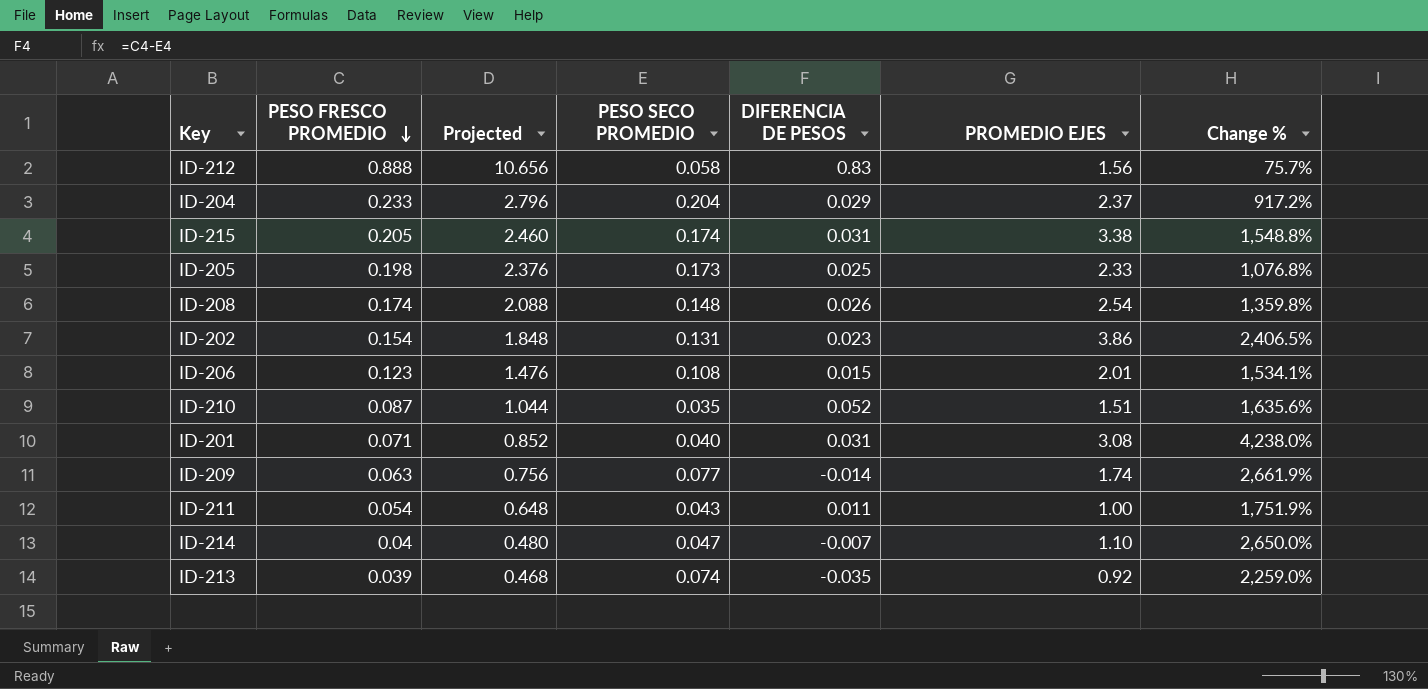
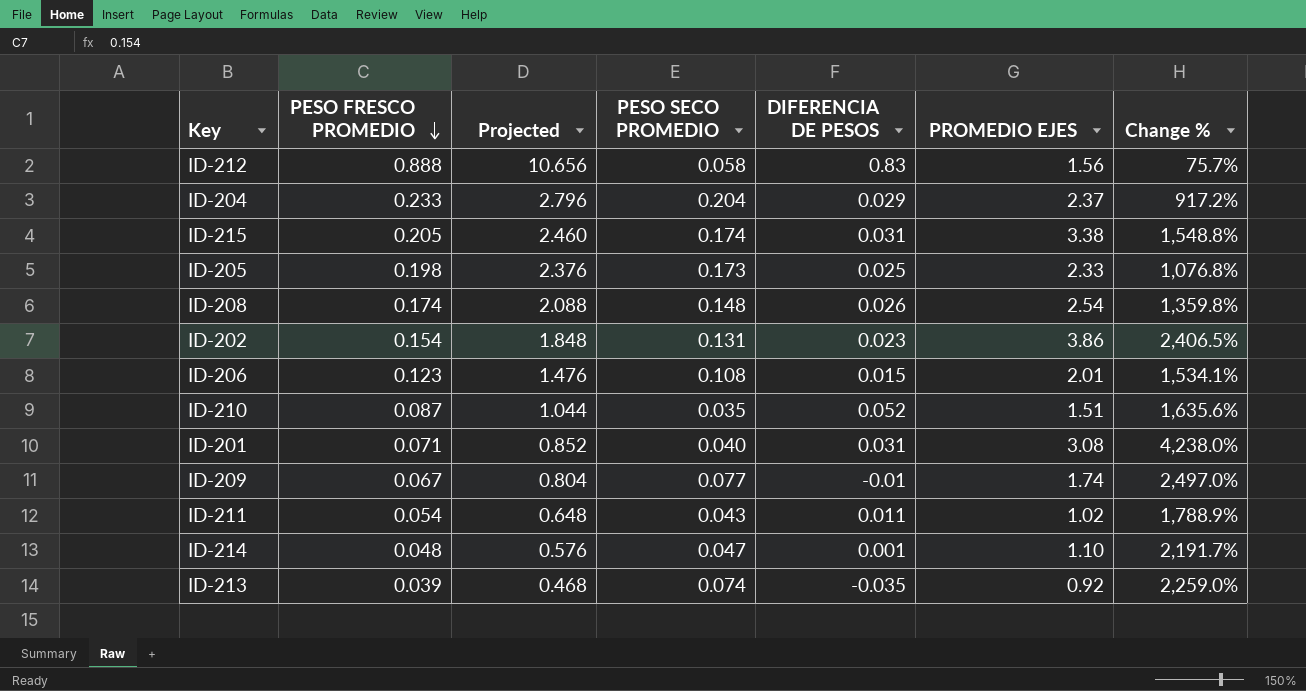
ID-209 | PESO FRESCO PROMEDIO: 0.063 -> 0.067
ID-209 | Projected: 0.756 -> 0.804
ID-209 | DIFERENCIA DE PESOS: -0.014 -> -0.01
ID-209 | Change %: 2,661.9% -> 2,497.0%
ID-211 | PROMEDIO EJES: 1.00 -> 1.02
ID-211 | Change %: 1,751.9% -> 1,788.9%
ID-214 | PESO FRESCO PROMEDIO: 0.04 -> 0.048
ID-214 | Projected: 0.480 -> 0.576
ID-214 | DIFERENCIA DE PESOS: -0.007 -> 0.001
ID-214 | Change %: 2,650.0% -> 2,191.7%

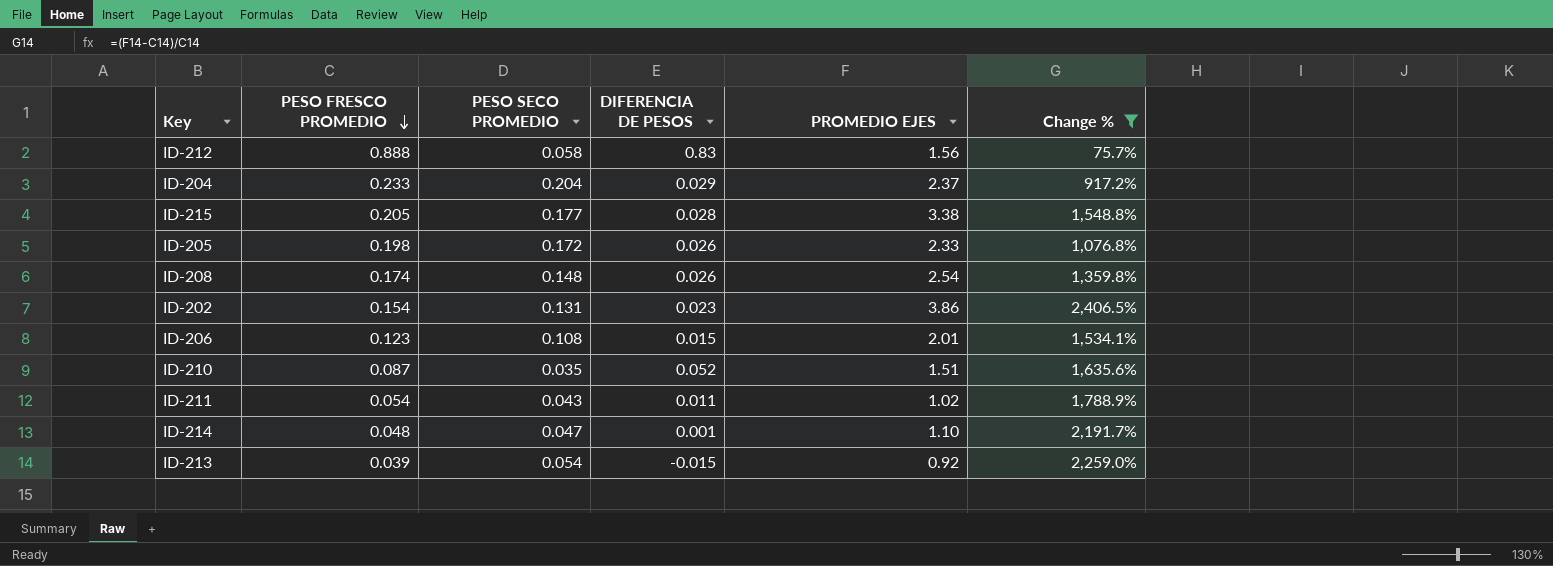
filter: none -> Change % <= 2,406.5%
column Projected | formula: [PESO FRESCO PROMEDIO] * 12 -> none
ID-215 | PESO SECO PROMEDIO: 0.174 -> 0.177
ID-215 | DIFERENCIA DE PESOS: 0.031 -> 0.028
ID-205 | PESO SECO PROMEDIO: 0.173 -> 0.172
ID-205 | DIFERENCIA DE PESOS: 0.025 -> 0.026
ID-213 | PESO SECO PROMEDIO: 0.074 -> 0.054
ID-213 | DIFERENCIA DE PESOS: -0.035 -> -0.015

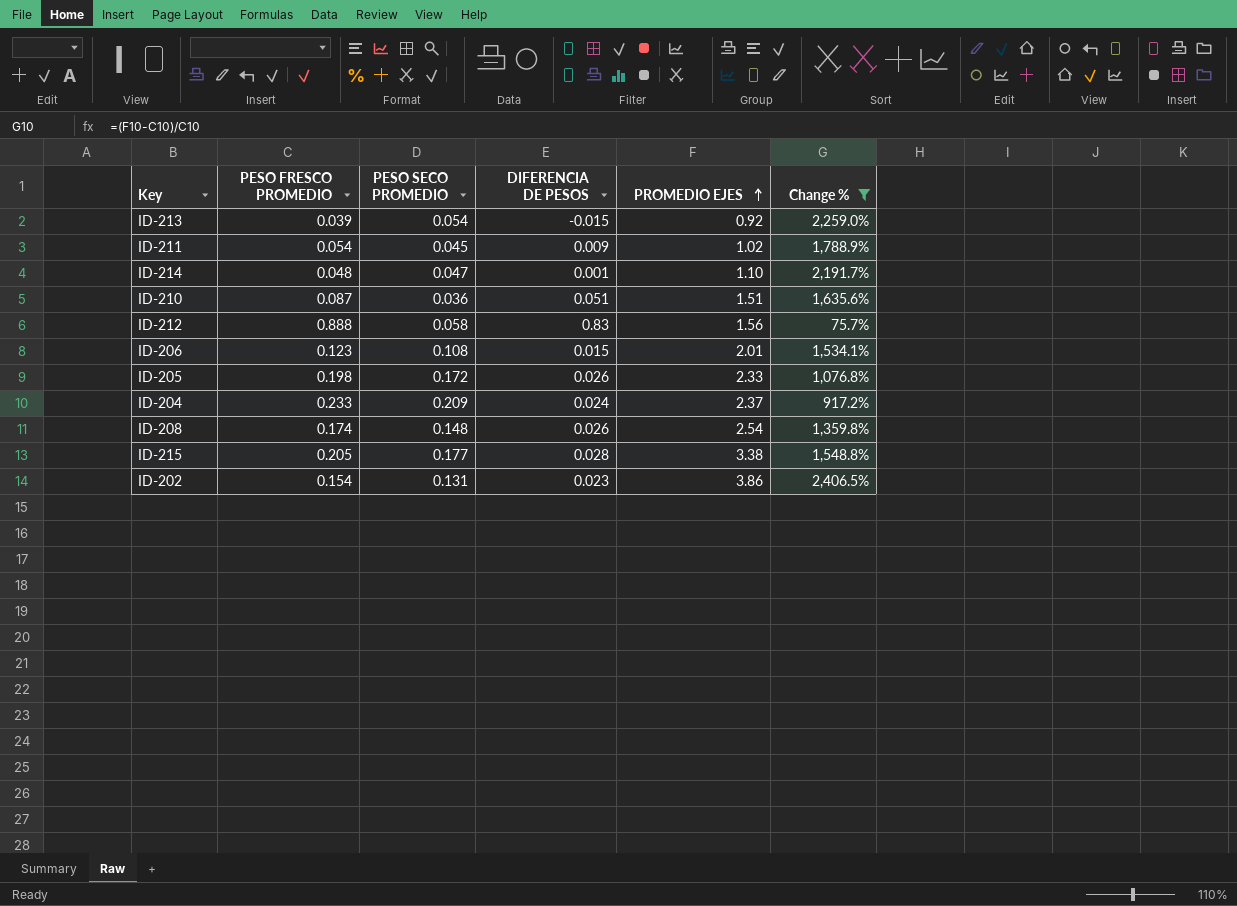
row order: PESO FRESCO PROMEDIO descending -> PROMEDIO EJES ascending
ID-211 | PESO SECO PROMEDIO: 0.043 -> 0.045
ID-211 | DIFERENCIA DE PESOS: 0.011 -> 0.009
ID-210 | PESO SECO PROMEDIO: 0.035 -> 0.036
ID-210 | DIFERENCIA DE PESOS: 0.052 -> 0.051
ID-204 | PESO SECO PROMEDIO: 0.204 -> 0.209
ID-204 | DIFERENCIA DE PESOS: 0.029 -> 0.024

